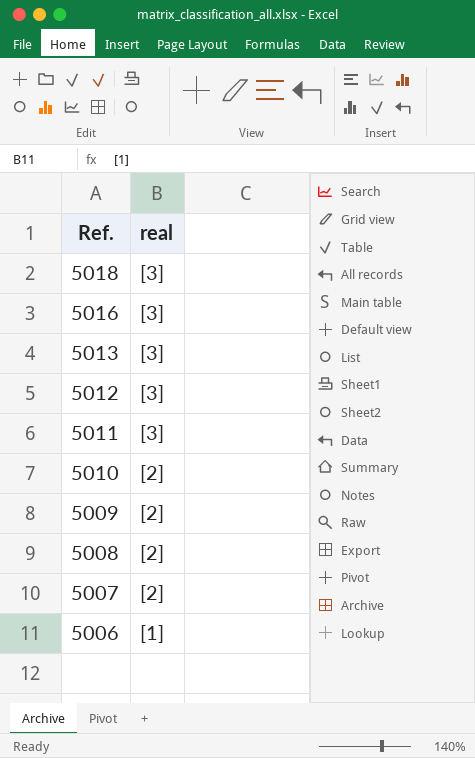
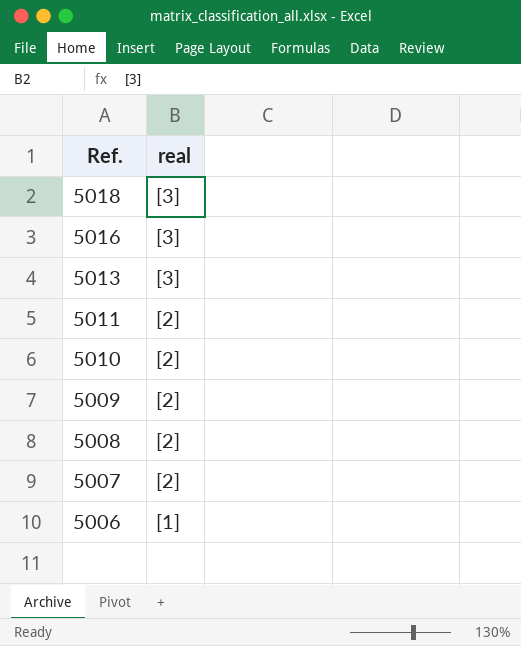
row 5012: [3] -> none
5011 | real: [3] -> [2]

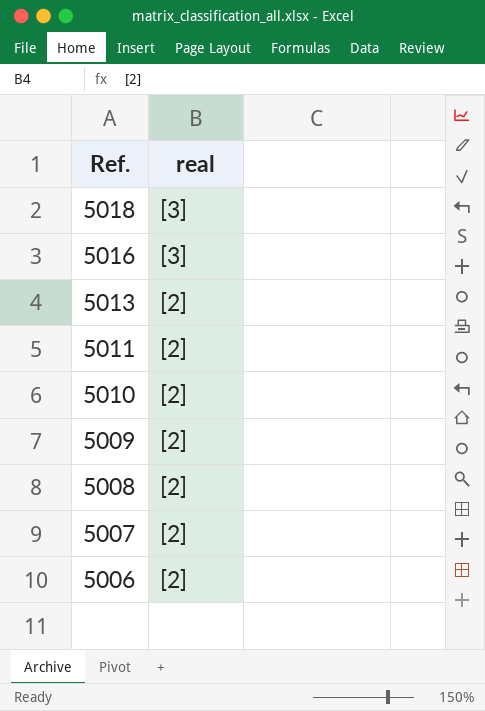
5013 | real: [3] -> [2]
5006 | real: [1] -> [2]

